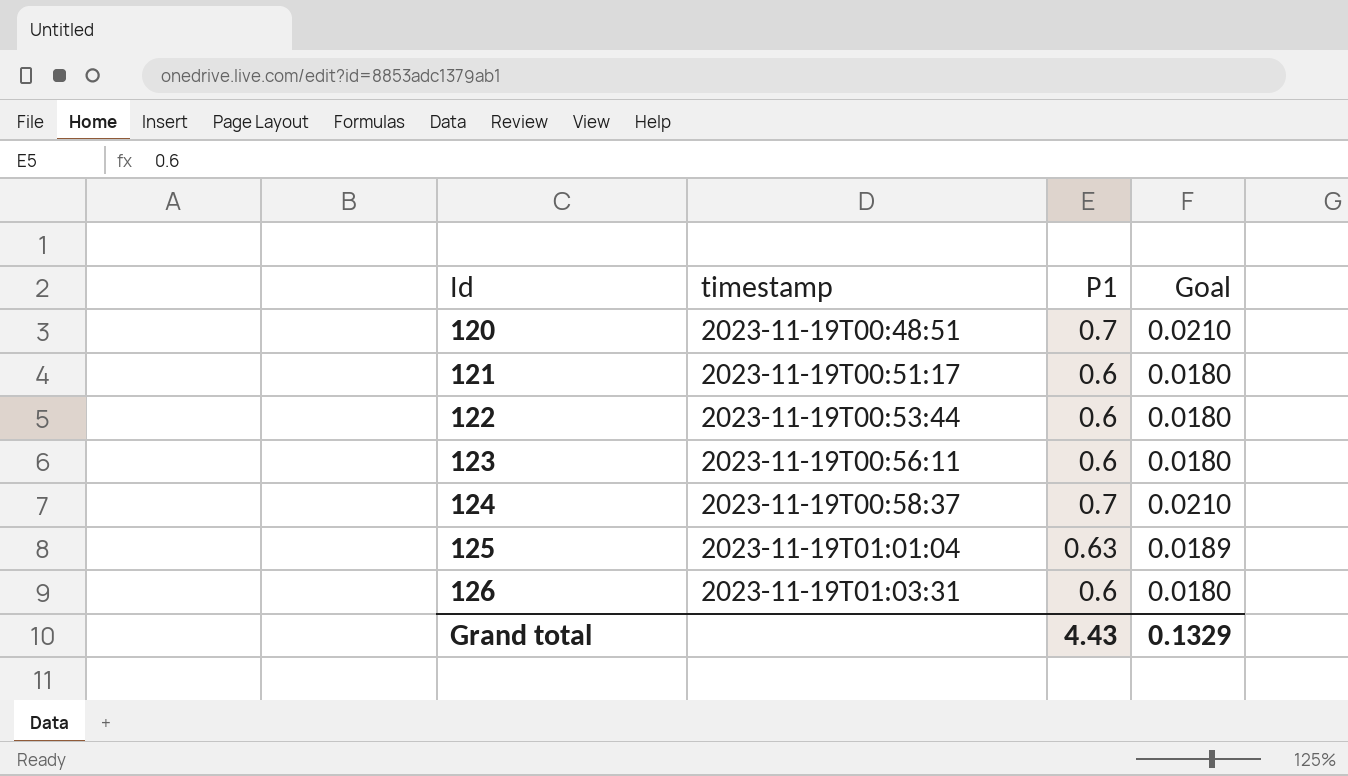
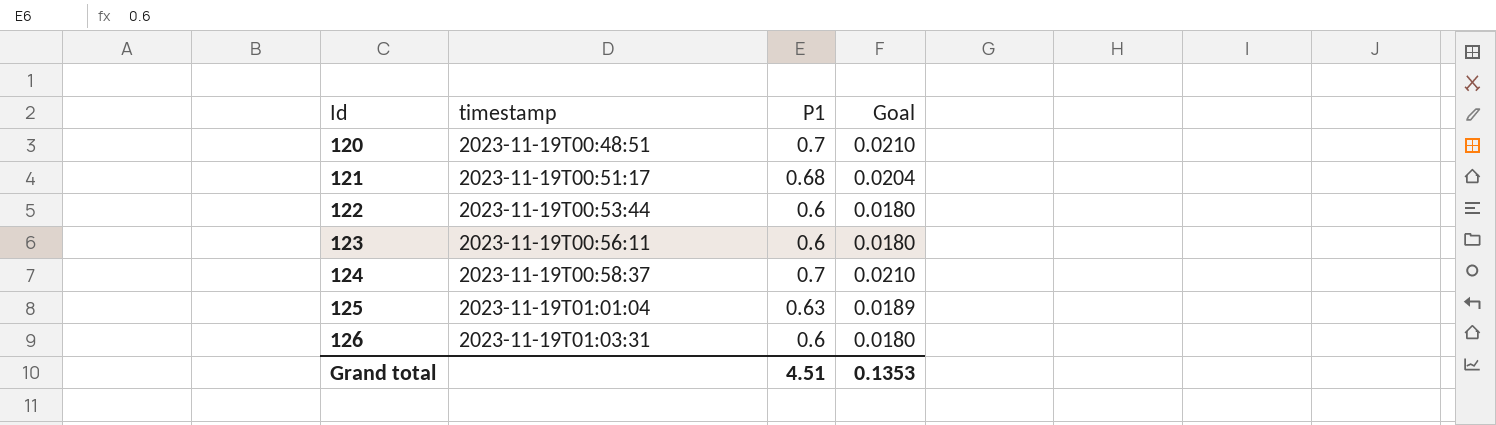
121 | P1: 0.6 -> 0.68
121 | Goal: 0.0180 -> 0.0204
Grand total | P1: 4.43 -> 4.51
Grand total | Goal: 0.1329 -> 0.1353

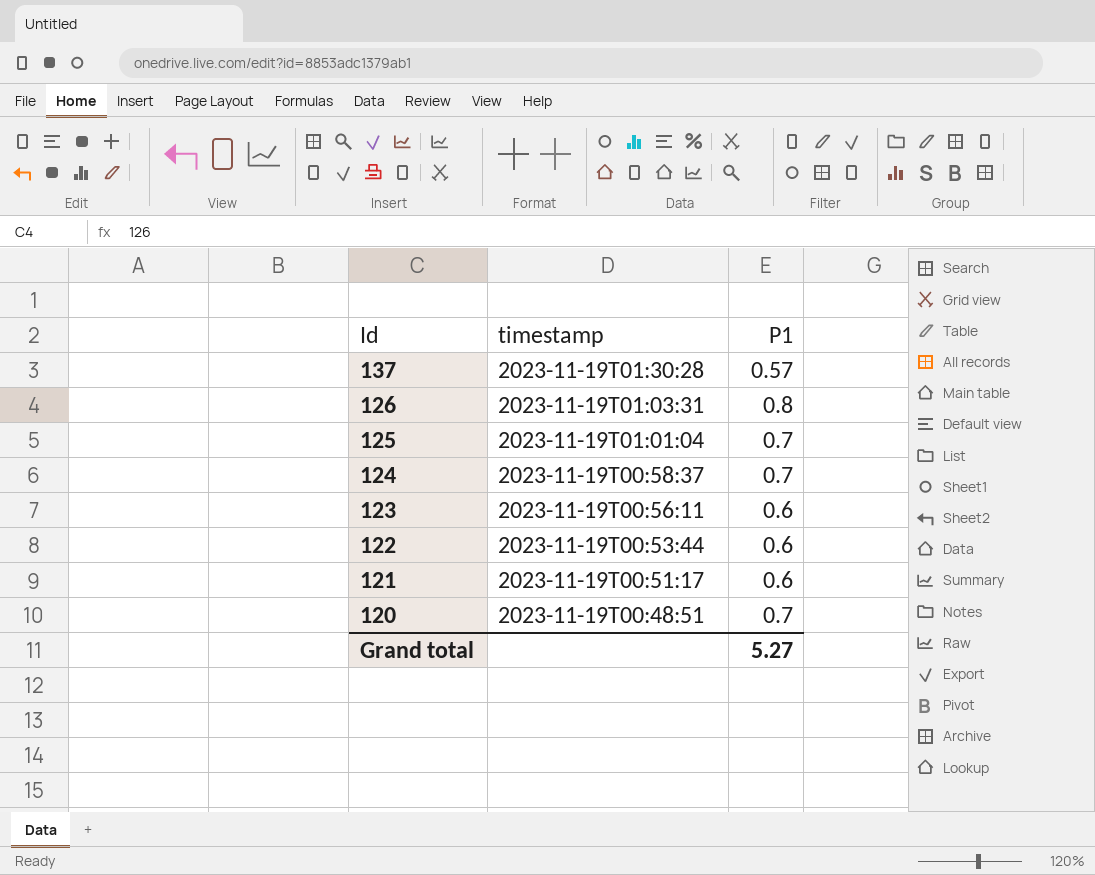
row order: Id ascending -> Id descending
column Goal | formula: [P1] * 0.03 -> none
row 137: none -> 2023-11-19T01:30:28 | 0.57
126 | P1: 0.6 -> 0.8
125 | P1: 0.63 -> 0.7
121 | P1: 0.68 -> 0.6
Grand total | P1: 4.51 -> 5.27

